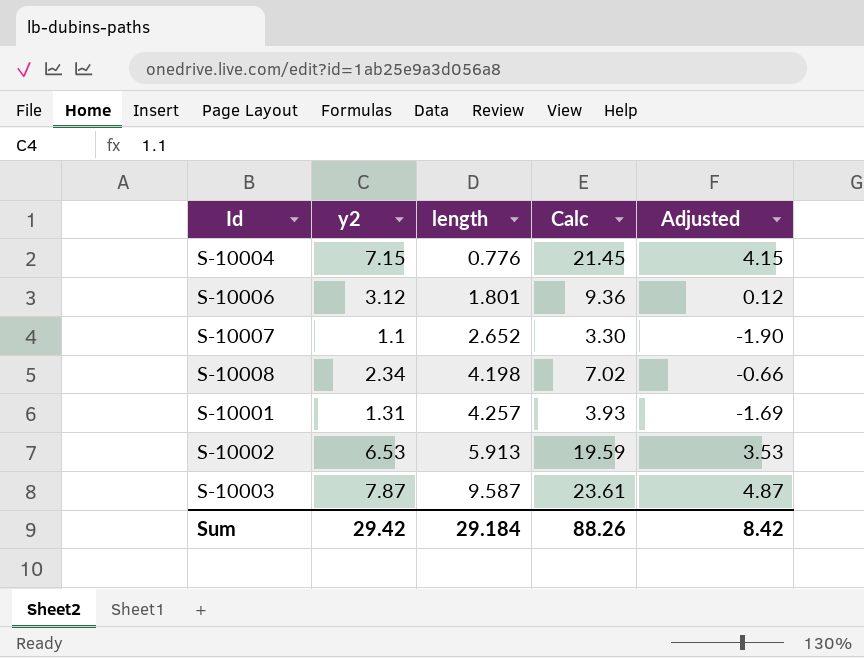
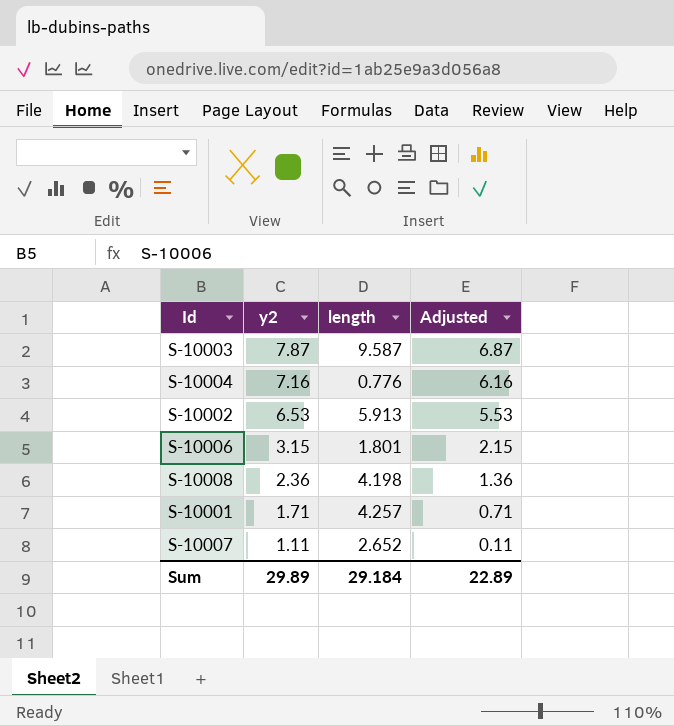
row order: length ascending -> y2 descending
column Calc | formula: [y2] * 3 -> none
column Adjusted | formula: [y2] - 3 -> [y2] - 1
S-10004 | y2: 7.15 -> 7.16
S-10006 | y2: 3.12 -> 3.15
S-10008 | y2: 2.34 -> 2.36
S-10001 | y2: 1.31 -> 1.71
S-10007 | y2: 1.1 -> 1.11
Sum | y2: 29.42 -> 29.89
Sum | Adjusted: 8.42 -> 22.89

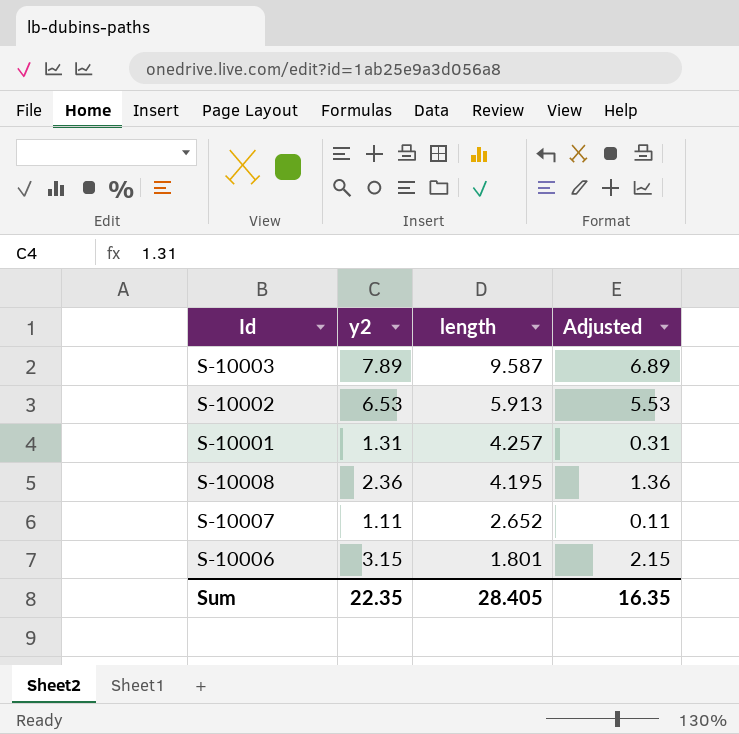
row order: y2 descending -> length descending
row S-10004: 7.16 | 0.776 | 6.16 -> none
S-10003 | y2: 7.87 -> 7.89
S-10003 | Adjusted: 6.87 -> 6.89
S-10001 | y2: 1.71 -> 1.31
S-10001 | Adjusted: 0.71 -> 0.31
S-10008 | length: 4.198 -> 4.195
Sum | y2: 29.89 -> 22.35
Sum | length: 29.184 -> 28.405
Sum | Adjusted: 22.89 -> 16.35

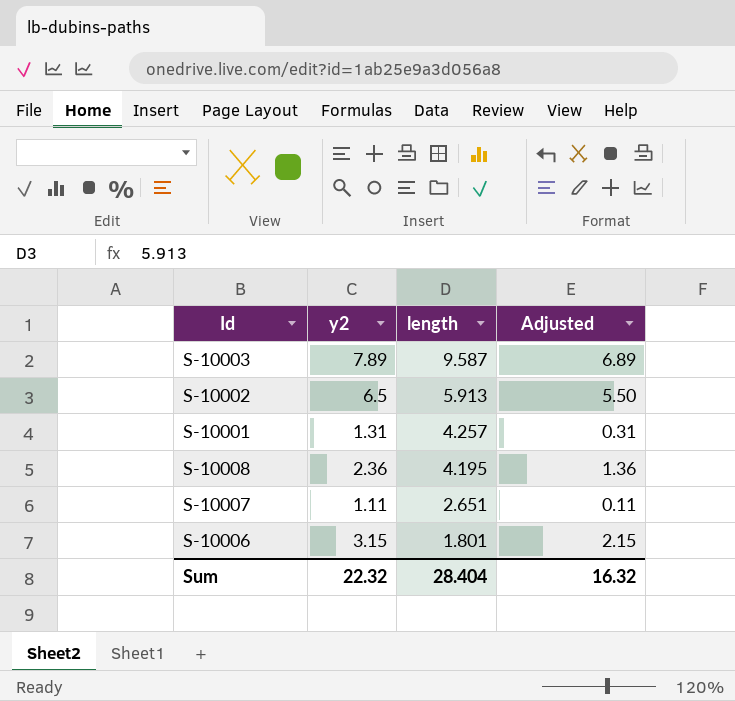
S-10002 | y2: 6.53 -> 6.5
S-10002 | Adjusted: 5.53 -> 5.50
S-10007 | length: 2.652 -> 2.651
Sum | y2: 22.35 -> 22.32
Sum | length: 28.405 -> 28.404
Sum | Adjusted: 16.35 -> 16.32

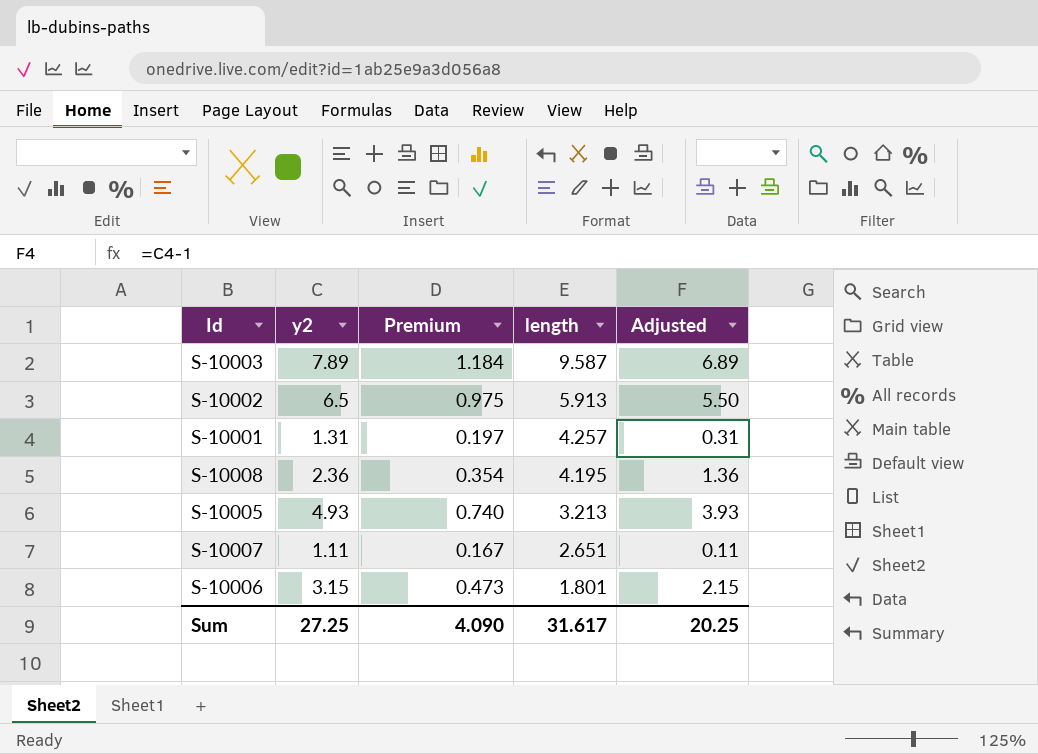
column Premium | formula: none -> [y2] * 0.15
row S-10005: none -> 4.93 | 0.740 | 3.213 | 3.93
Sum | y2: 22.32 -> 27.25
Sum | length: 28.404 -> 31.617
Sum | Adjusted: 16.32 -> 20.25

